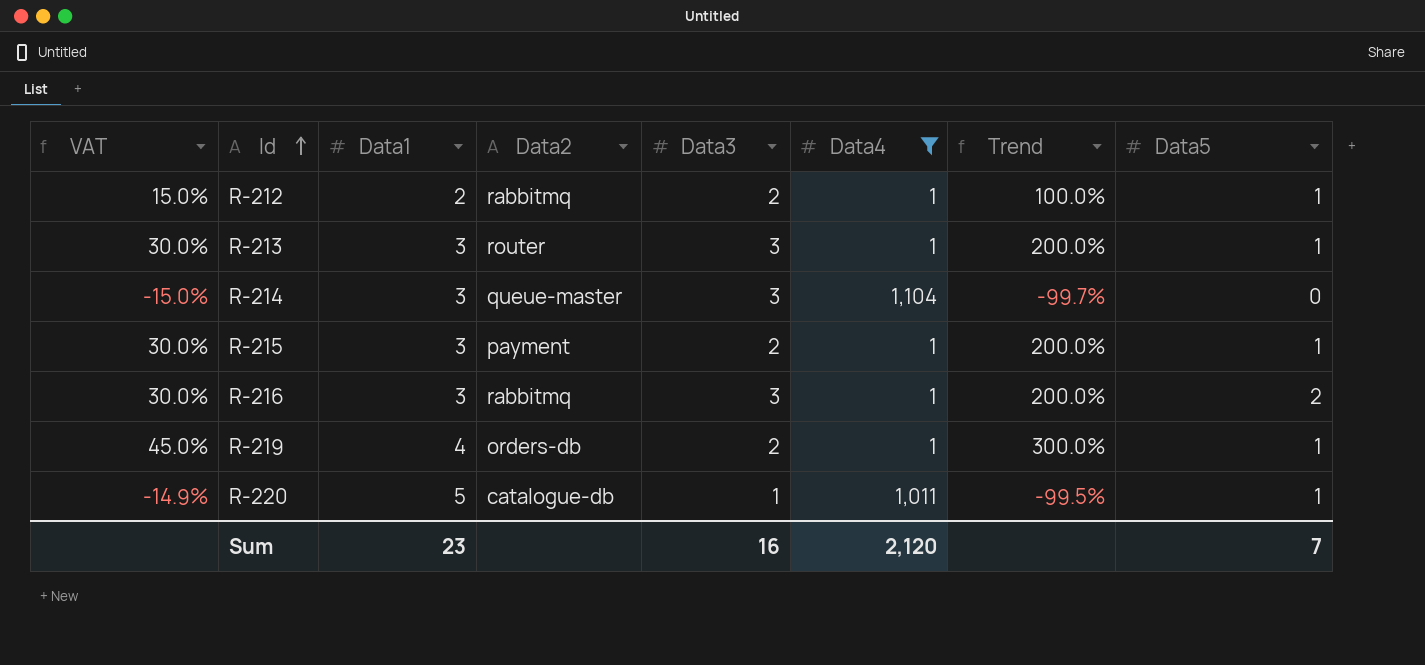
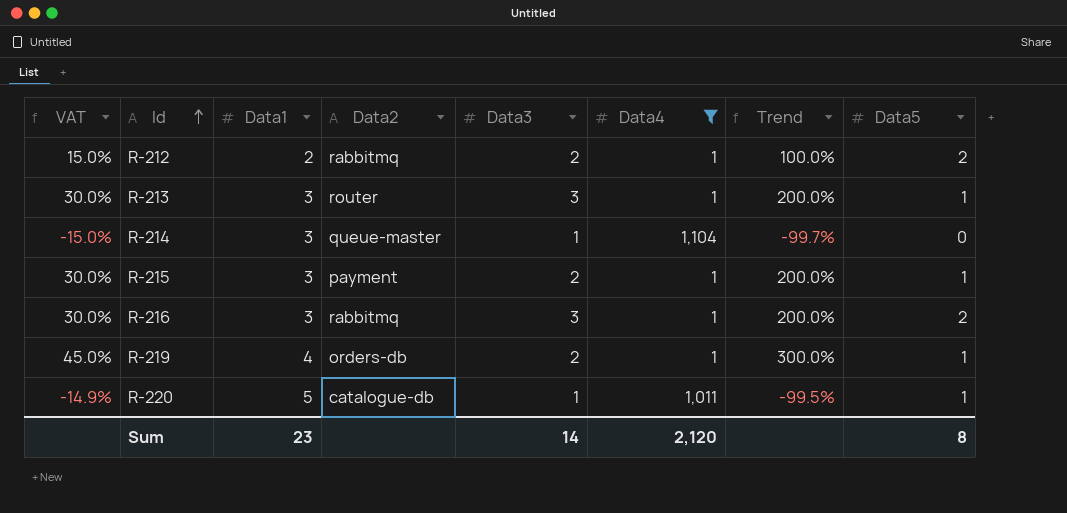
R-212 | Data5: 1 -> 2
R-214 | Data3: 3 -> 1
Sum | Data3: 16 -> 14
Sum | Data5: 7 -> 8

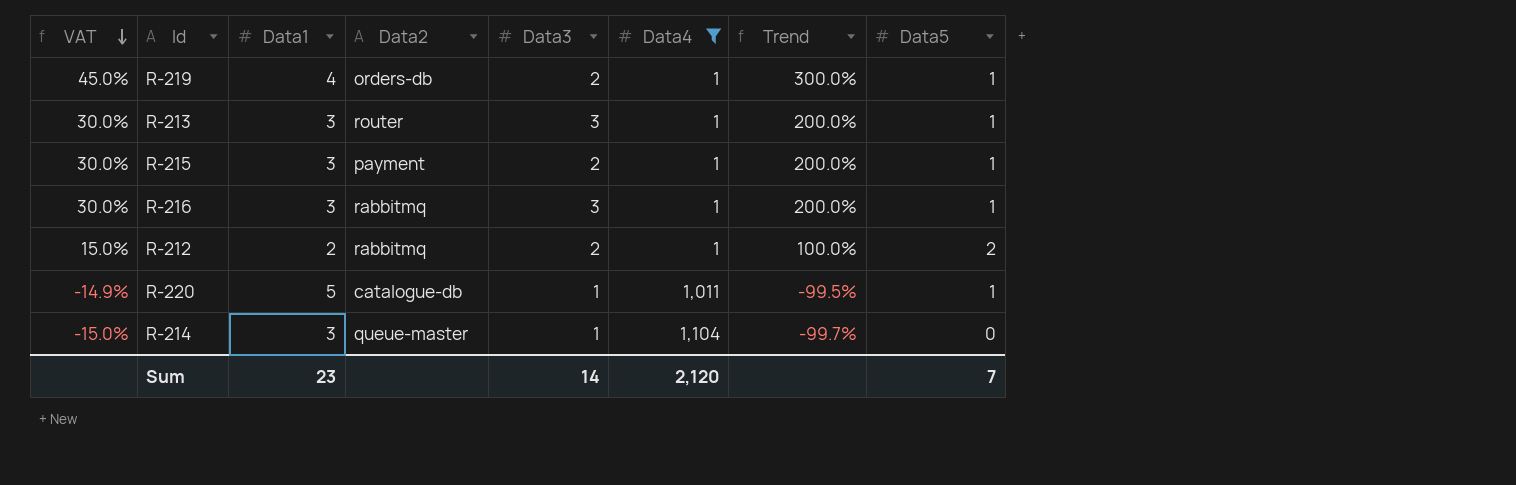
row order: Id ascending -> VAT descending
R-216 | Data5: 2 -> 1
Sum | Data5: 8 -> 7

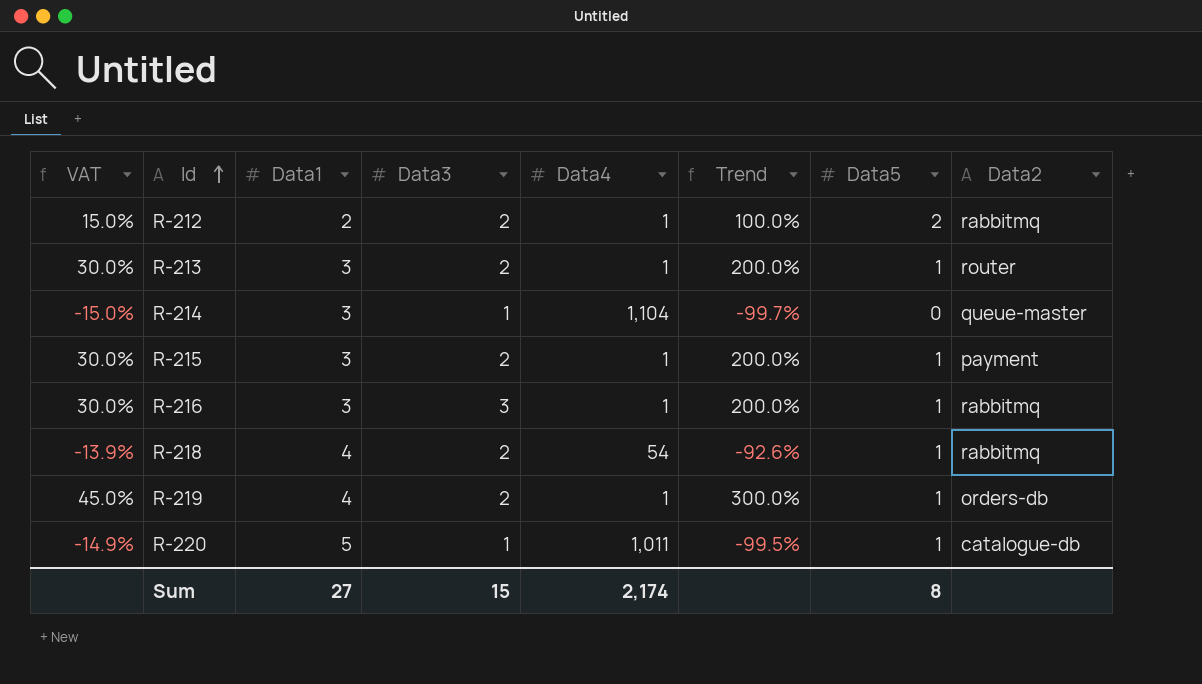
filter: Data4 != 54 -> none
row order: VAT descending -> Id ascending
column Data2 | position: 4 -> 8
R-213 | Data3: 3 -> 2
Sum | Data1: 23 -> 27
Sum | Data3: 14 -> 15
Sum | Data4: 2,120 -> 2,174
Sum | Data5: 7 -> 8

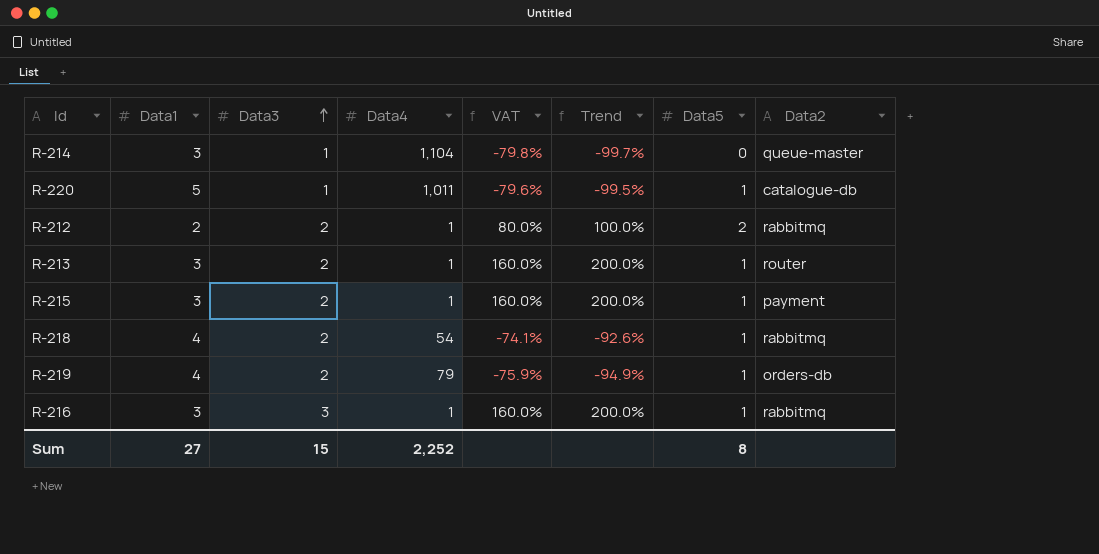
row order: Id ascending -> Data3 ascending
column VAT | formula: [Trend] * 0.15 -> [Trend] * 0.8
column VAT | position: 1 -> 5
R-219 | Data4: 1 -> 79
R-219 | Trend: 300.0% -> -94.9%
Sum | Data4: 2,174 -> 2,252

